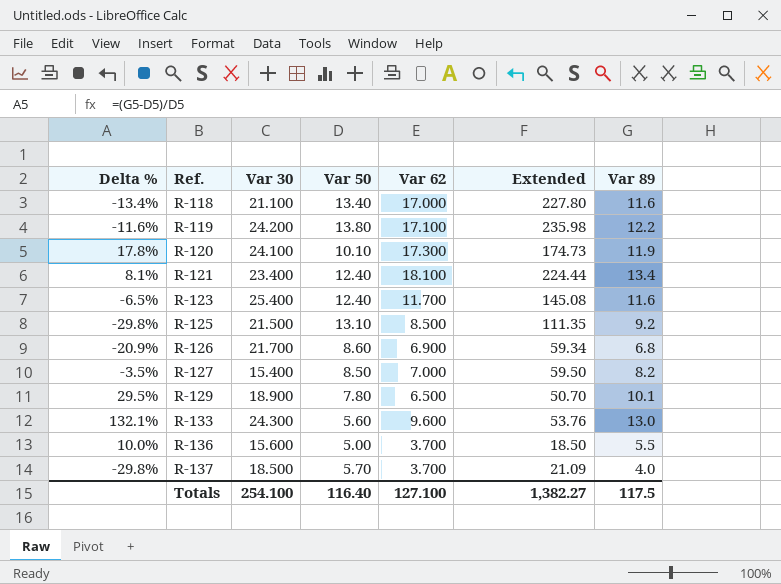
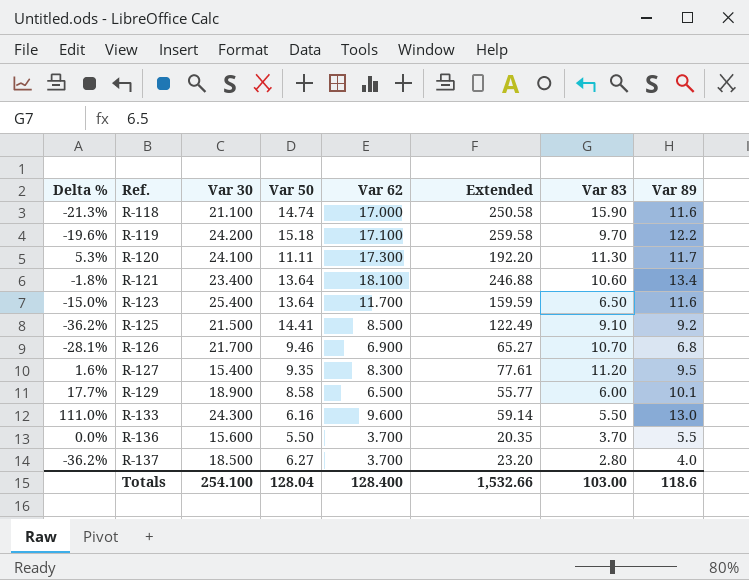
column Var 83 | position: none -> 7
R-118 | Delta %: -13.4% -> -21.3%
R-118 | Var 50: 13.40 -> 14.74
R-118 | Extended: 227.80 -> 250.58
R-119 | Delta %: -11.6% -> -19.6%
R-119 | Var 50: 13.80 -> 15.18
R-119 | Extended: 235.98 -> 259.58
R-120 | Delta %: 17.8% -> 5.3%
R-120 | Var 50: 10.10 -> 11.11
R-120 | Extended: 174.73 -> 192.20
R-120 | Var 89: 11.9 -> 11.7
R-121 | Delta %: 8.1% -> -1.8%
R-121 | Var 50: 12.40 -> 13.64
R-121 | Extended: 224.44 -> 246.88
R-123 | Delta %: -6.5% -> -15.0%
R-123 | Var 50: 12.40 -> 13.64
R-123 | Extended: 145.08 -> 159.59
R-125 | Delta %: -29.8% -> -36.2%
R-125 | Var 50: 13.10 -> 14.41
R-125 | Extended: 111.35 -> 122.49
R-126 | Delta %: -20.9% -> -28.1%
R-126 | Var 50: 8.60 -> 9.46
R-126 | Extended: 59.34 -> 65.27
R-127 | Delta %: -3.5% -> 1.6%
R-127 | Var 50: 8.50 -> 9.35
R-127 | Var 62: 7.000 -> 8.300
R-127 | Extended: 59.50 -> 77.61
R-127 | Var 89: 8.2 -> 9.5
R-129 | Delta %: 29.5% -> 17.7%
R-129 | Var 50: 7.80 -> 8.58
R-129 | Extended: 50.70 -> 55.77
R-133 | Delta %: 132.1% -> 111.0%
R-133 | Var 50: 5.60 -> 6.16
R-133 | Extended: 53.76 -> 59.14
R-136 | Delta %: 10.0% -> 0.0%
R-136 | Var 50: 5.00 -> 5.50
R-136 | Extended: 18.50 -> 20.35
R-137 | Delta %: -29.8% -> -36.2%
R-137 | Var 50: 5.70 -> 6.27
R-137 | Extended: 21.09 -> 23.20
Totals | Var 50: 116.40 -> 128.04
Totals | Var 62: 127.100 -> 128.400
Totals | Extended: 1,382.27 -> 1,532.66
Totals | Var 89: 117.5 -> 118.6

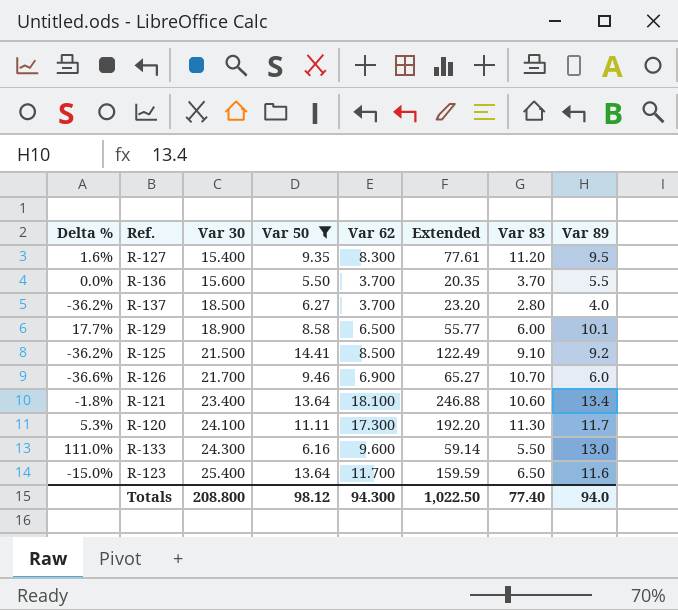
filter: none -> Var 50 <= 14.41
row order: Ref. ascending -> Var 30 ascending
R-126 | Delta %: -28.1% -> -36.6%
R-126 | Var 89: 6.8 -> 6.0
Totals | Var 30: 254.100 -> 208.800
Totals | Var 50: 128.04 -> 98.12
Totals | Var 62: 128.400 -> 94.300
Totals | Extended: 1,532.66 -> 1,022.50
Totals | Var 83: 103.00 -> 77.40
Totals | Var 89: 118.6 -> 94.0

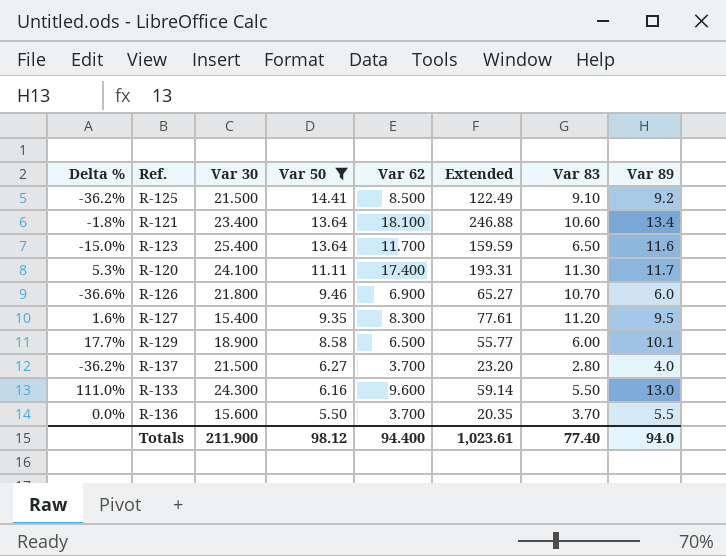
row order: Var 30 ascending -> Var 50 descending
R-120 | Var 62: 17.300 -> 17.400
R-120 | Extended: 192.20 -> 193.31
R-126 | Var 30: 21.700 -> 21.800
R-137 | Var 30: 18.500 -> 21.500
Totals | Var 30: 208.800 -> 211.900
Totals | Var 62: 94.300 -> 94.400
Totals | Extended: 1,022.50 -> 1,023.61

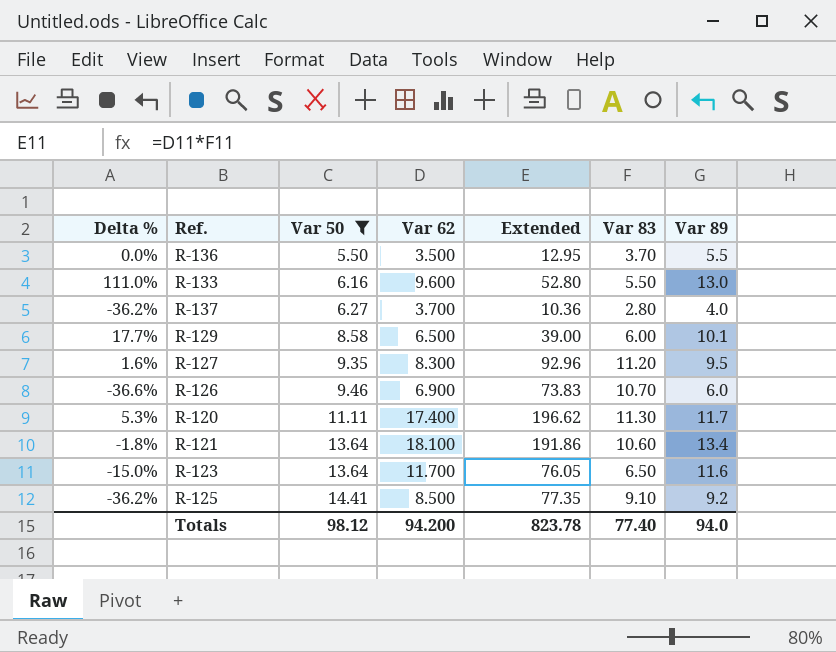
row order: Var 50 descending -> Var 50 ascending
column Var 30 | position: 3 -> none
column Extended | formula: [Var 50] * [Var 62] -> [Var 62] * [Var 83]
R-136 | Var 62: 3.700 -> 3.500
Totals | Var 62: 94.400 -> 94.200
Totals | Extended: 1,023.61 -> 823.78

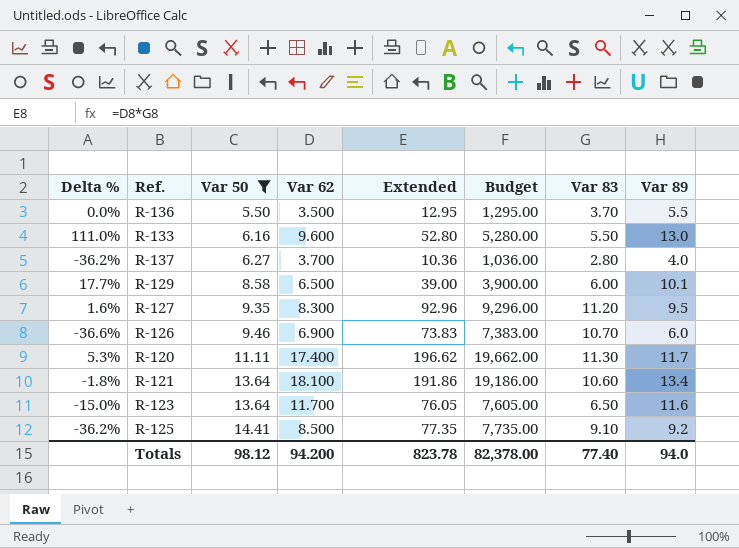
column Budget | formula: none -> [Extended] * 100

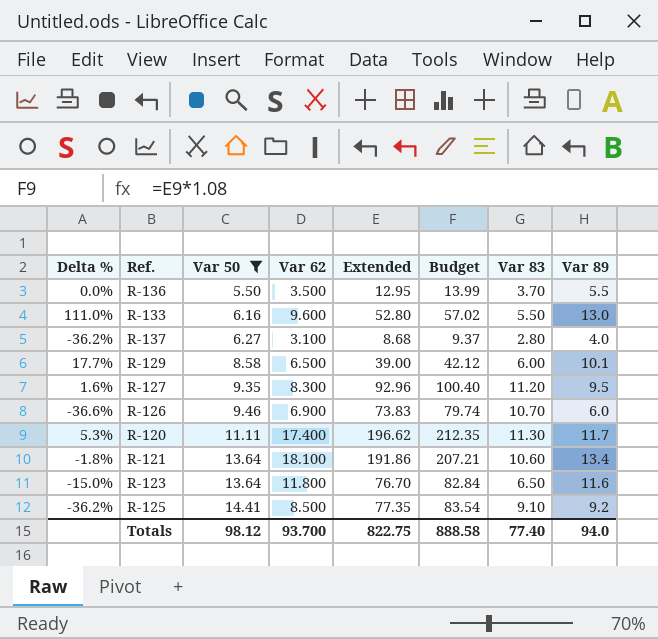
column Budget | formula: [Extended] * 100 -> [Extended] * 1.08
R-137 | Var 62: 3.700 -> 3.100
R-137 | Extended: 10.36 -> 8.68
R-123 | Var 62: 11.700 -> 11.800
R-123 | Extended: 76.05 -> 76.70
Totals | Var 62: 94.200 -> 93.700
Totals | Extended: 823.78 -> 822.75
Totals | Budget: 82,378.00 -> 888.58

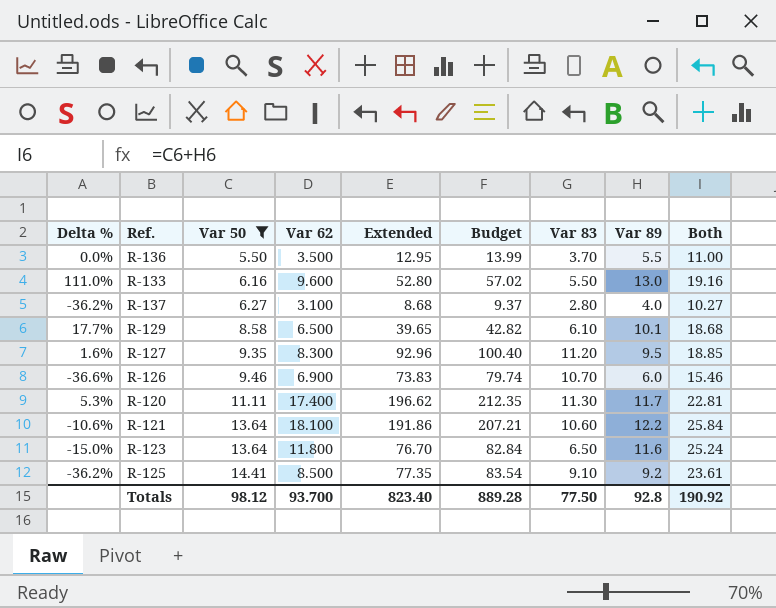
column Both | formula: none -> [Var 50] + [Var 89]
R-129 | Extended: 39.00 -> 39.65
R-129 | Budget: 42.12 -> 42.82
R-129 | Var 83: 6.00 -> 6.10
R-121 | Delta %: -1.8% -> -10.6%
R-121 | Var 89: 13.4 -> 12.2
Totals | Extended: 822.75 -> 823.40
Totals | Budget: 888.58 -> 889.28
Totals | Var 83: 77.40 -> 77.50
Totals | Var 89: 94.0 -> 92.8

